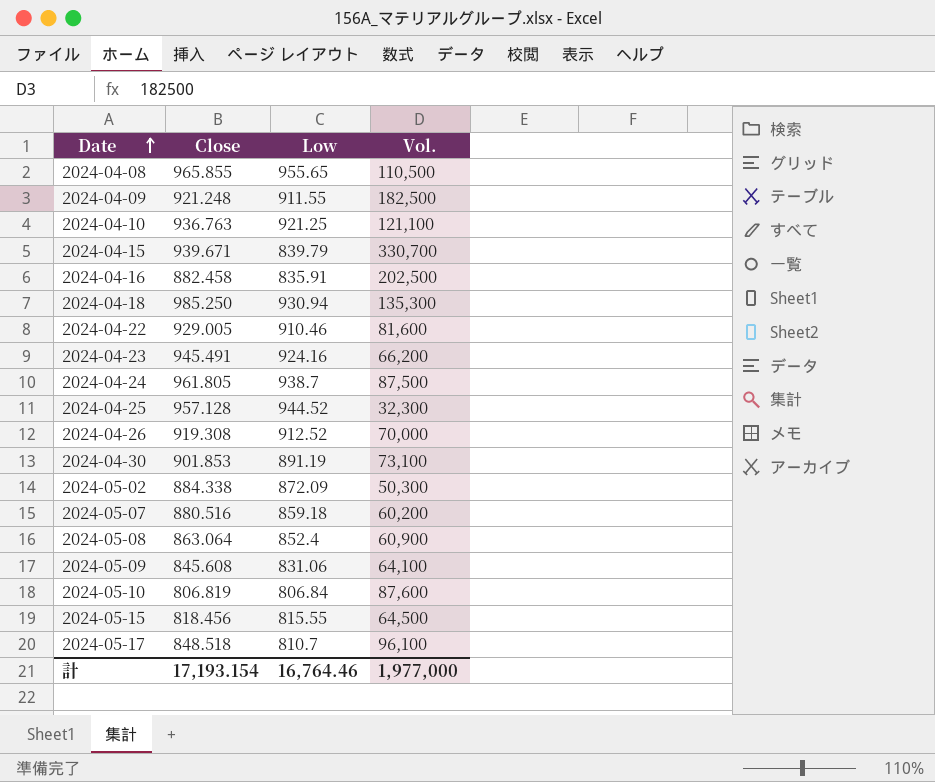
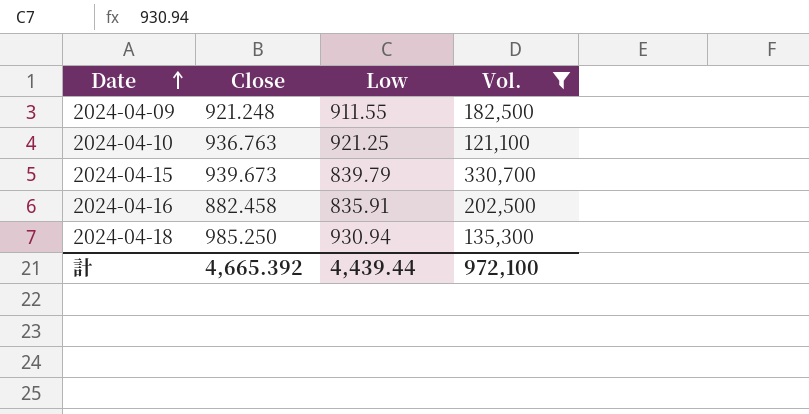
filter: none -> Vol. >= 121,100
2024-04-15 | Close: 939.671 -> 939.673
計 | Close: 17,193.154 -> 4,665.392
計 | Low: 16,764.46 -> 4,439.44
計 | Vol.: 1,977,000 -> 972,100

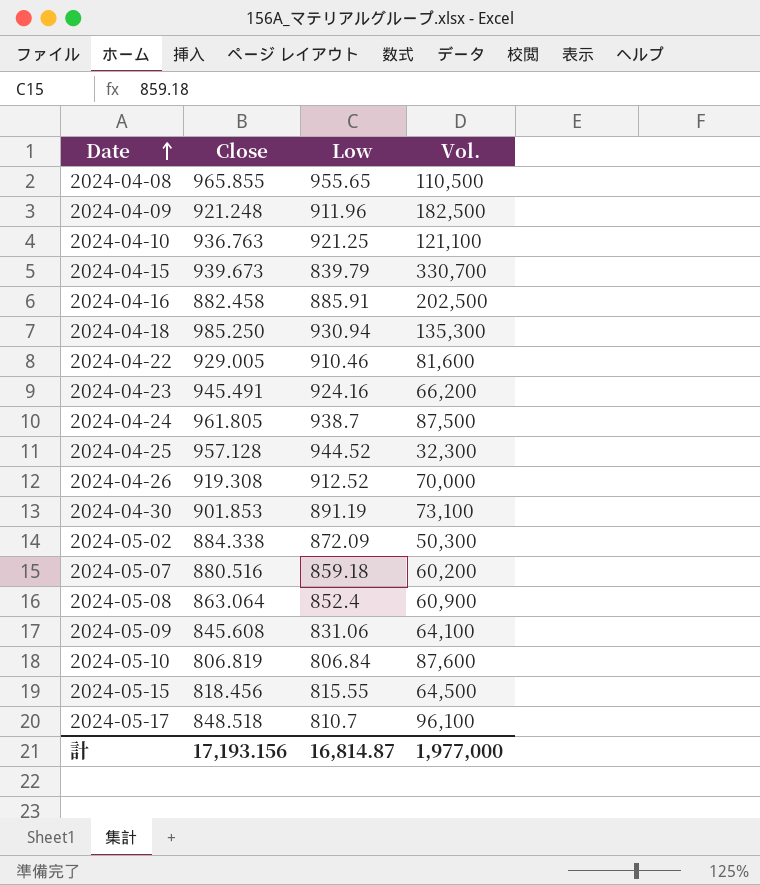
filter: Vol. >= 121,100 -> none
2024-04-09 | Low: 911.55 -> 911.96
2024-04-16 | Low: 835.91 -> 885.91
計 | Close: 4,665.392 -> 17,193.156
計 | Low: 4,439.44 -> 16,814.87
計 | Vol.: 972,100 -> 1,977,000

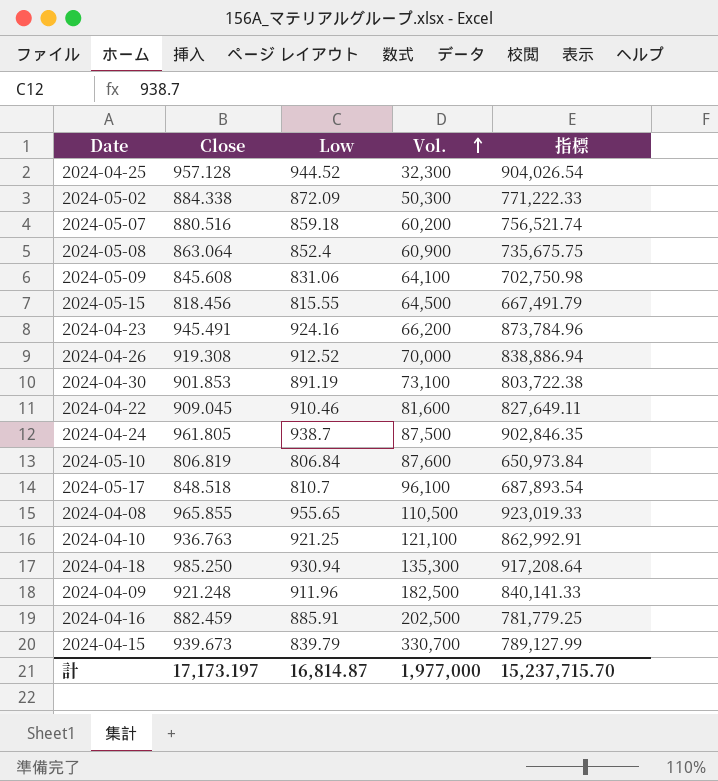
row order: Date ascending -> Vol. ascending
column 指標 | formula: none -> [Close] * [Low]
2024-04-22 | Close: 929.005 -> 909.045
2024-04-16 | Close: 882.458 -> 882.459
計 | Close: 17,193.156 -> 17,173.197

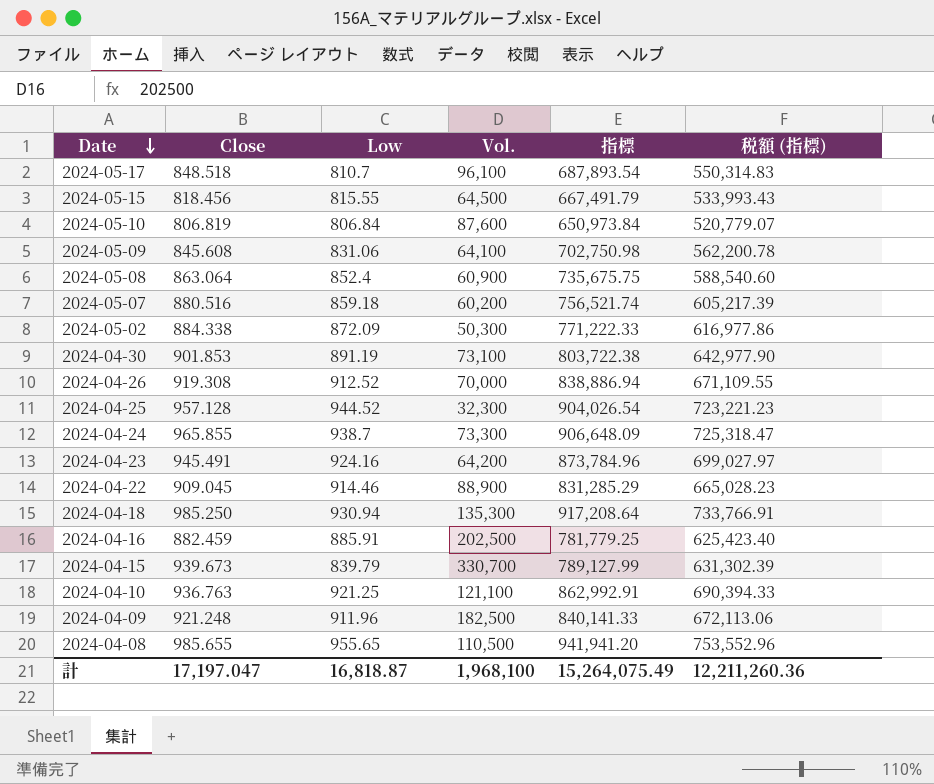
row order: Vol. ascending -> Date descending
column 税額 (指標) | formula: none -> [指標] * 0.8
2024-04-24 | Close: 961.805 -> 965.855
2024-04-24 | Vol.: 87,500 -> 73,300
2024-04-24 | 指標: 902,846.35 -> 906,648.09
2024-04-23 | Vol.: 66,200 -> 64,200
2024-04-22 | Low: 910.46 -> 914.46
2024-04-22 | Vol.: 81,600 -> 88,900
2024-04-22 | 指標: 827,649.11 -> 831,285.29
2024-04-08 | Close: 965.855 -> 985.655
2024-04-08 | 指標: 923,019.33 -> 941,941.20
計 | Close: 17,173.197 -> 17,197.047
計 | Low: 16,814.87 -> 16,818.87
計 | Vol.: 1,977,000 -> 1,968,100
計 | 指標: 15,237,715.70 -> 15,264,075.49

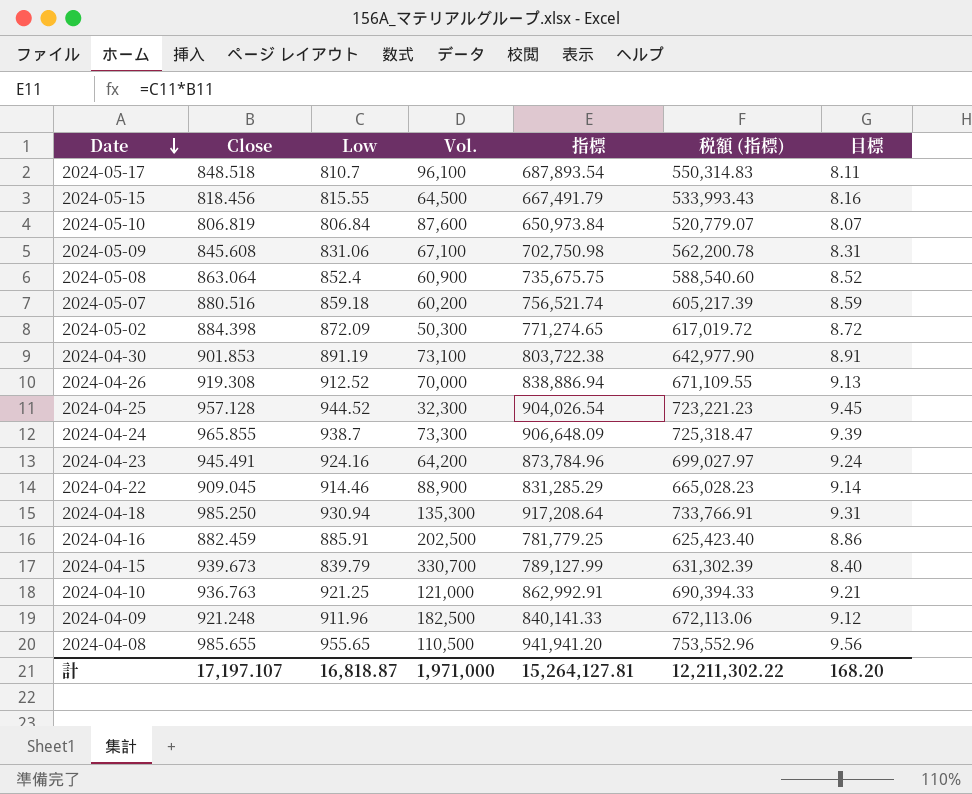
column 目標 | formula: none -> [Low] * 0.01
2024-05-09 | Vol.: 64,100 -> 67,100
2024-05-02 | Close: 884.338 -> 884.398
2024-05-02 | 指標: 771,222.33 -> 771,274.65
2024-05-02 | 税額 (指標): 616,977.86 -> 617,019.72
2024-04-10 | Vol.: 121,100 -> 121,000
計 | Close: 17,197.047 -> 17,197.107
計 | Vol.: 1,968,100 -> 1,971,000
計 | 指標: 15,264,075.49 -> 15,264,127.81
計 | 税額 (指標): 12,211,260.36 -> 12,211,302.22

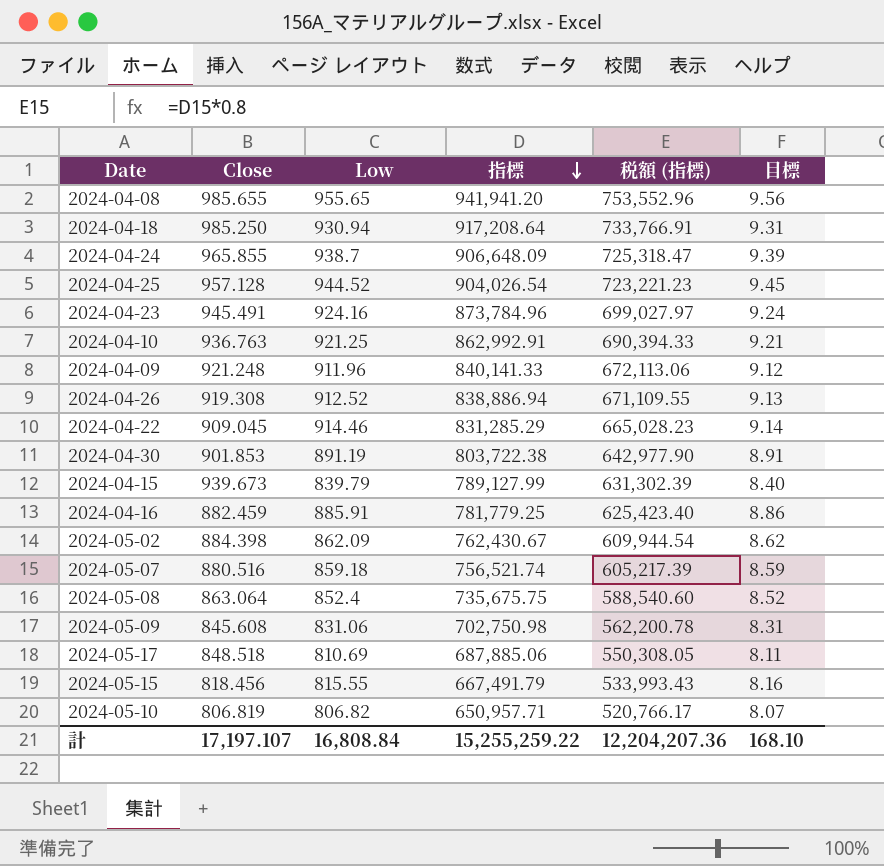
row order: Date descending -> 指標 descending
column Vol. | position: 4 -> none
2024-05-02 | Low: 872.09 -> 862.09
2024-05-02 | 指標: 771,274.65 -> 762,430.67
2024-05-02 | 税額 (指標): 617,019.72 -> 609,944.54
2024-05-02 | 目標: 8.72 -> 8.62
2024-05-17 | Low: 810.7 -> 810.69
2024-05-17 | 指標: 687,893.54 -> 687,885.06
2024-05-17 | 税額 (指標): 550,314.83 -> 550,308.05
2024-05-10 | Low: 806.84 -> 806.82
2024-05-10 | 指標: 650,973.84 -> 650,957.71
2024-05-10 | 税額 (指標): 520,779.07 -> 520,766.17
計 | Low: 16,818.87 -> 16,808.84
計 | 指標: 15,264,127.81 -> 15,255,259.22
計 | 税額 (指標): 12,211,302.22 -> 12,204,207.36
計 | 目標: 168.20 -> 168.10

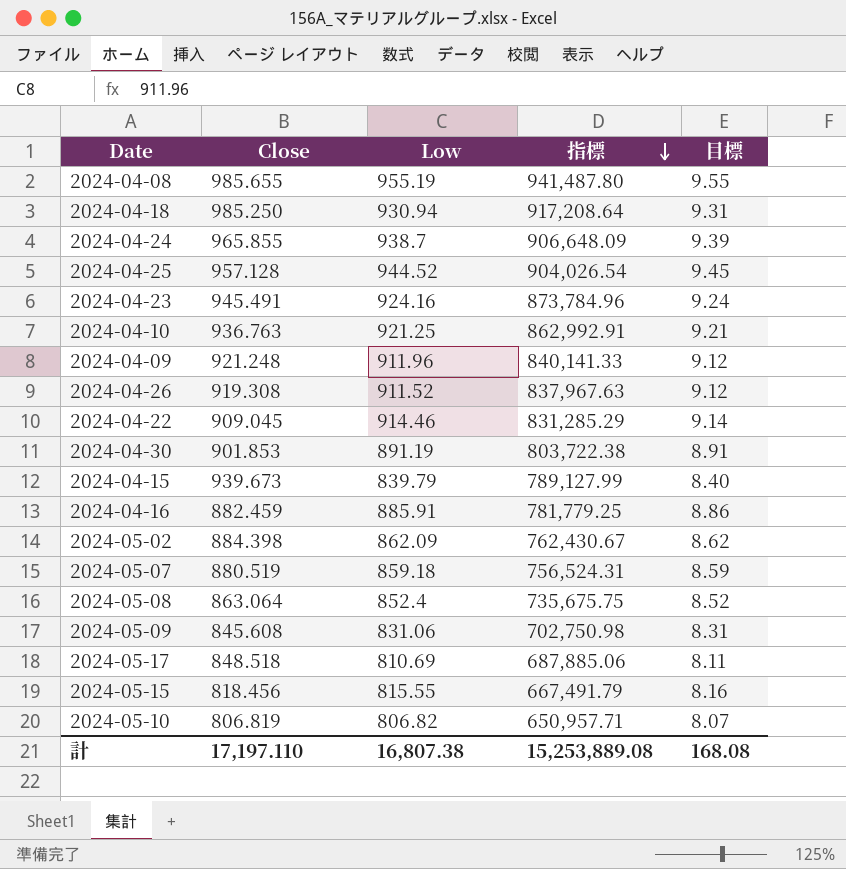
column 税額 (指標) | formula: [指標] * 0.8 -> none
2024-04-08 | Low: 955.65 -> 955.19
2024-04-08 | 指標: 941,941.20 -> 941,487.80
2024-04-08 | 目標: 9.56 -> 9.55
2024-04-26 | Low: 912.52 -> 911.52
2024-04-26 | 指標: 838,886.94 -> 837,967.63
2024-04-26 | 目標: 9.13 -> 9.12
2024-05-07 | Close: 880.516 -> 880.519
2024-05-07 | 指標: 756,521.74 -> 756,524.31
計 | Close: 17,197.107 -> 17,197.110
計 | Low: 16,808.84 -> 16,807.38
計 | 指標: 15,255,259.22 -> 15,253,889.08
計 | 目標: 168.10 -> 168.08

